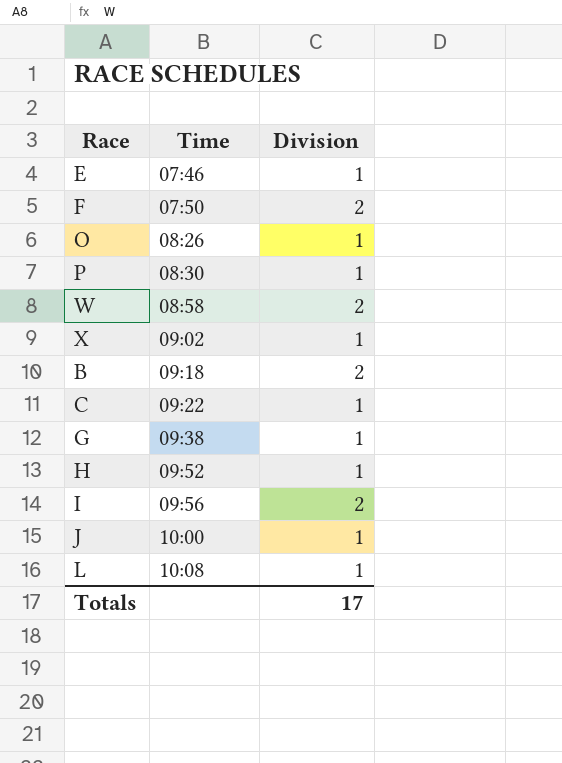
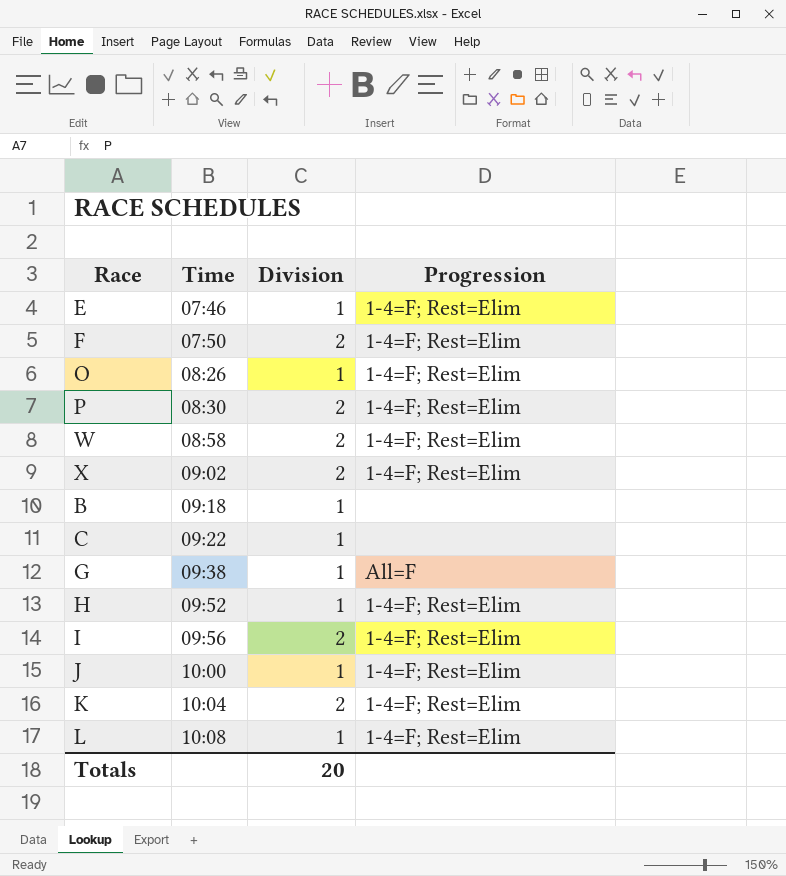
column Progression | position: none -> 4
P | Division: 1 -> 2
X | Division: 1 -> 2
B | Division: 2 -> 1
row K: none -> 10:04 | 2 | 1-4=F; Rest=Elim
Totals | Division: 17 -> 20

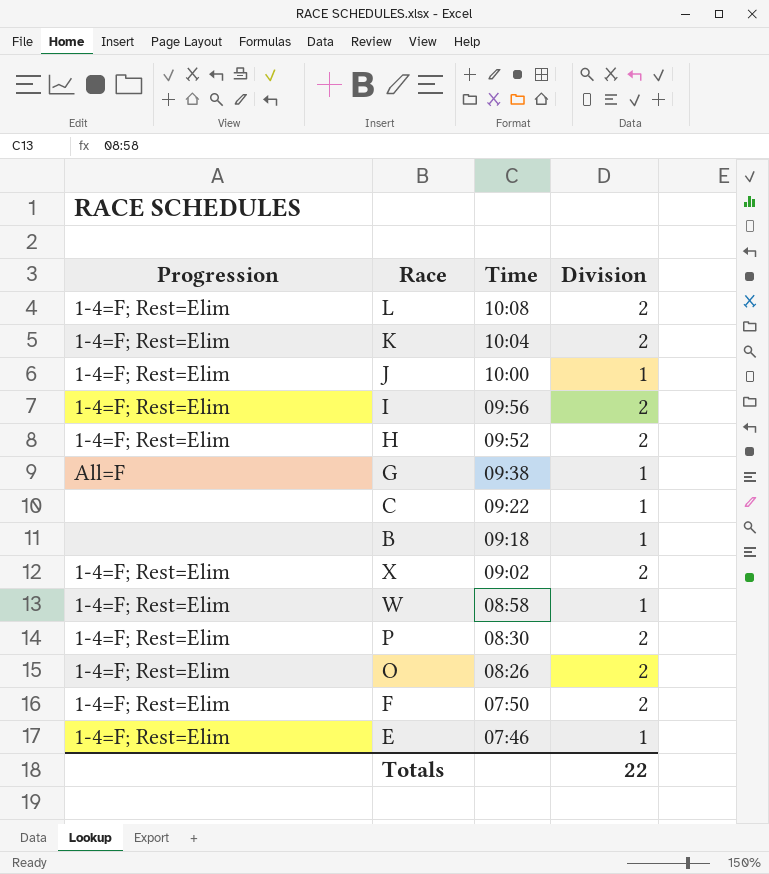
row order: Time ascending -> Time descending
column Progression | position: 4 -> 1
L | Division: 1 -> 2
H | Division: 1 -> 2
W | Division: 2 -> 1
O | Division: 1 -> 2
Totals | Division: 20 -> 22

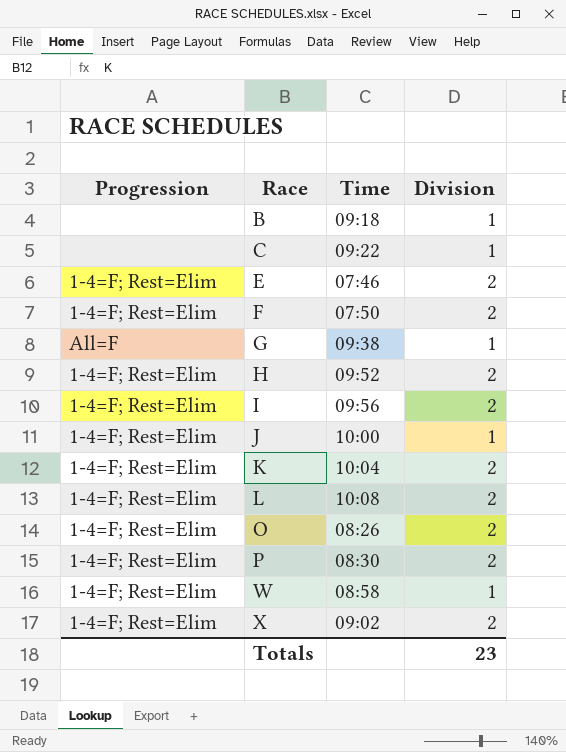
row order: Time descending -> Race ascending
E | Division: 1 -> 2
Totals | Division: 22 -> 23

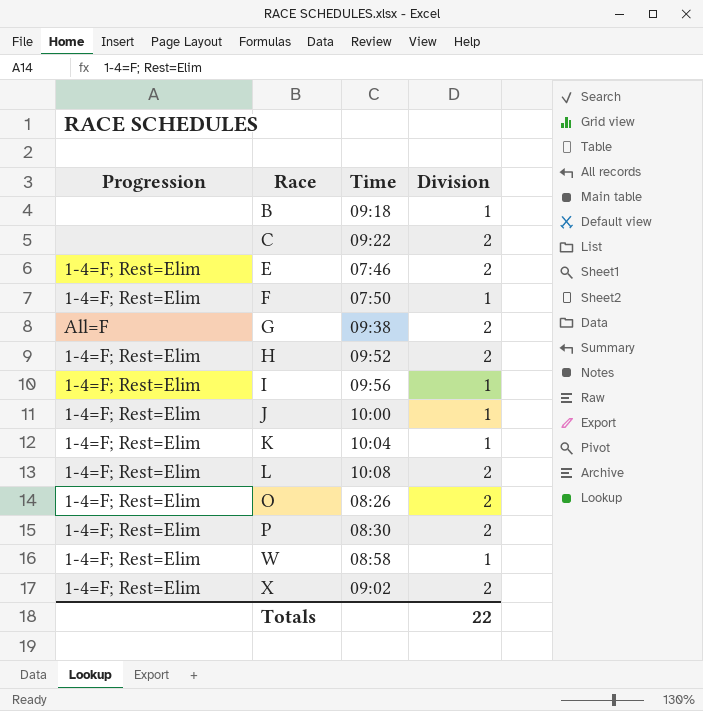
C | Division: 1 -> 2
F | Division: 2 -> 1
G | Division: 1 -> 2
I | Division: 2 -> 1
K | Division: 2 -> 1
Totals | Division: 23 -> 22

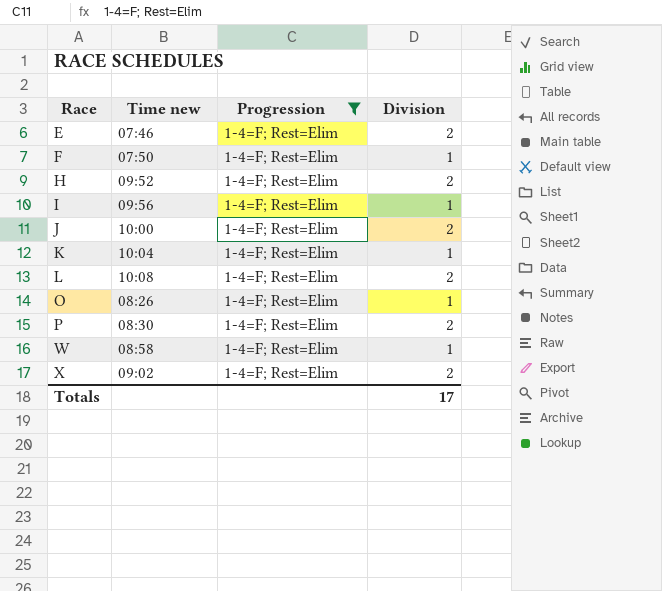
filter: none -> Progression = 1-4=F; Rest=Elim
column name: Time -> Time new
column Progression | position: 1 -> 3
J | Division: 1 -> 2
O | Division: 2 -> 1
Totals | Division: 22 -> 17

